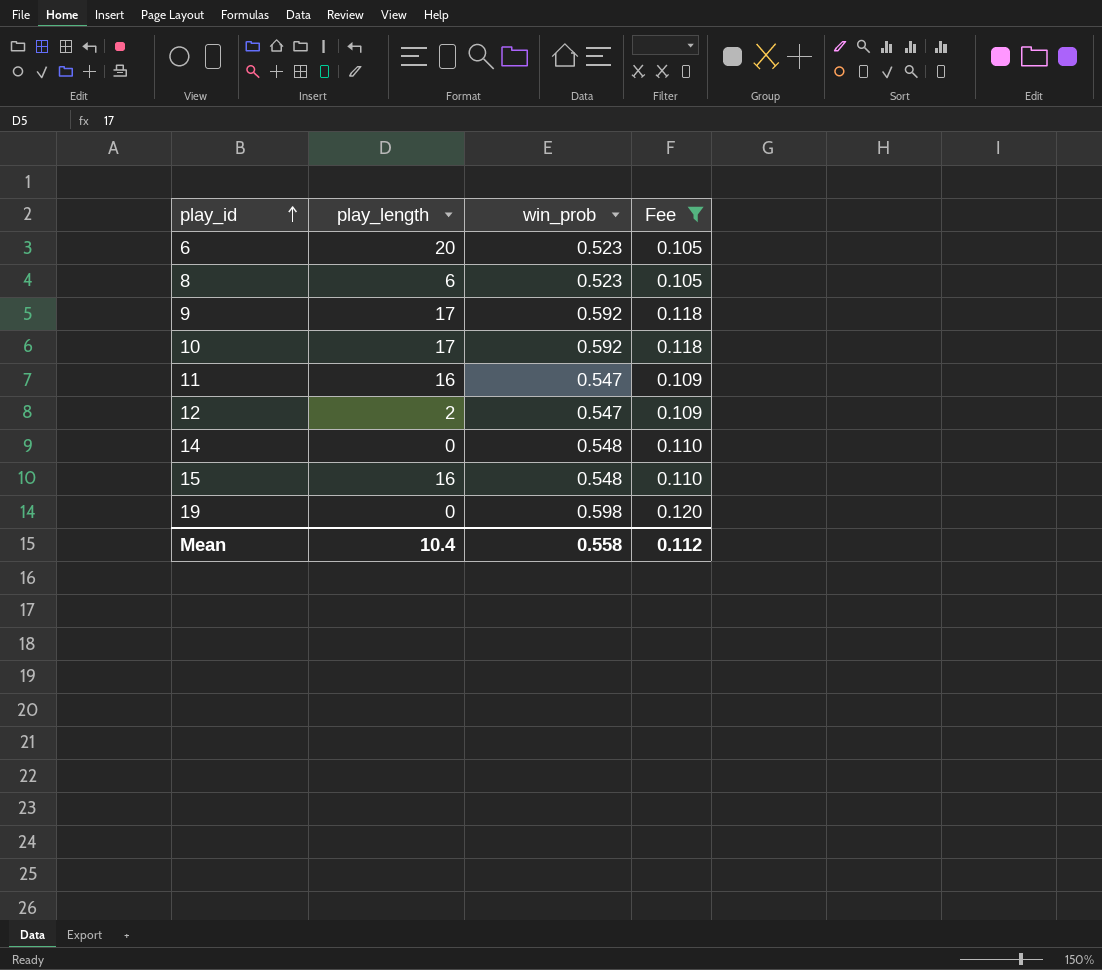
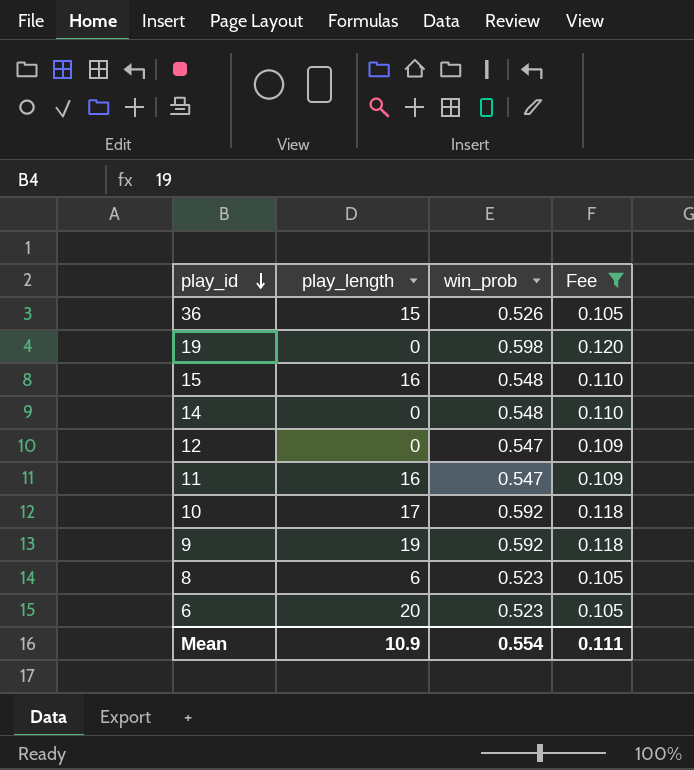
row order: play_id ascending -> play_id descending
row 36: none -> 15 | 0.526 | 0.105
12 | play_length: 2 -> 0
9 | play_length: 17 -> 19
Mean | play_length: 10.4 -> 10.9
Mean | win_prob: 0.558 -> 0.554
Mean | Fee: 0.112 -> 0.111

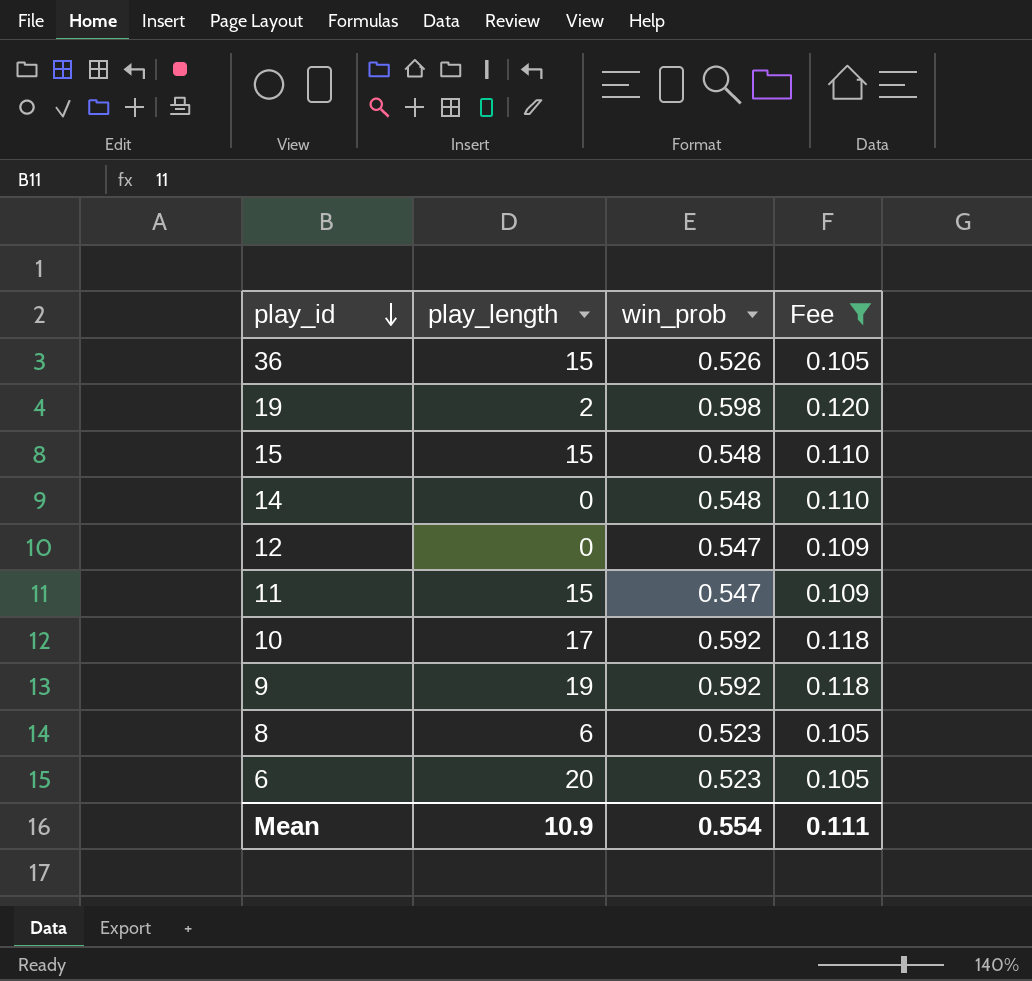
19 | play_length: 0 -> 2
15 | play_length: 16 -> 15
11 | play_length: 16 -> 15

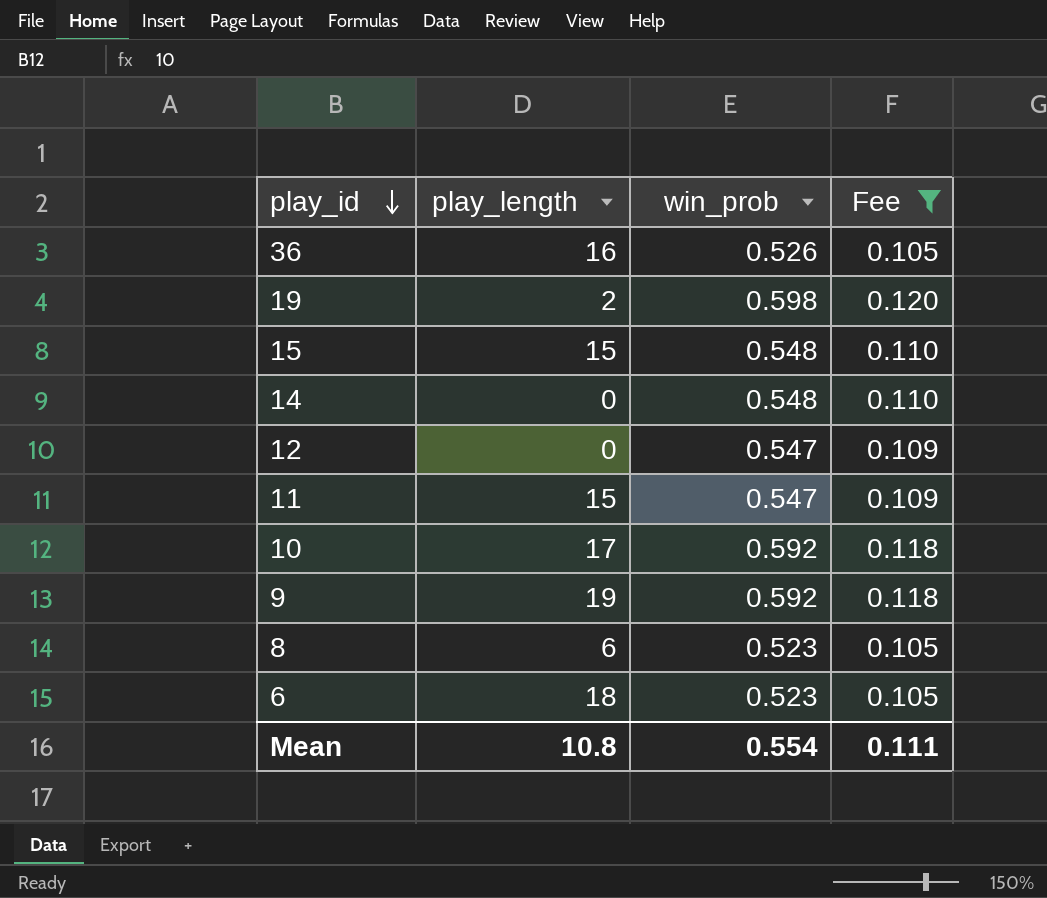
36 | play_length: 15 -> 16
6 | play_length: 20 -> 18
Mean | play_length: 10.9 -> 10.8

